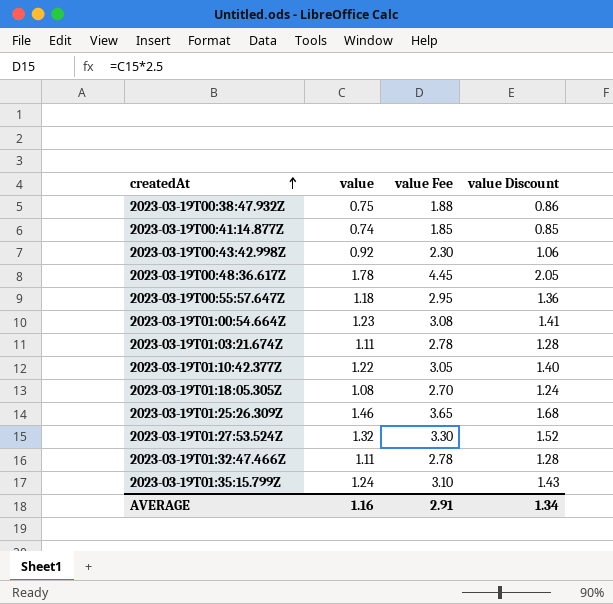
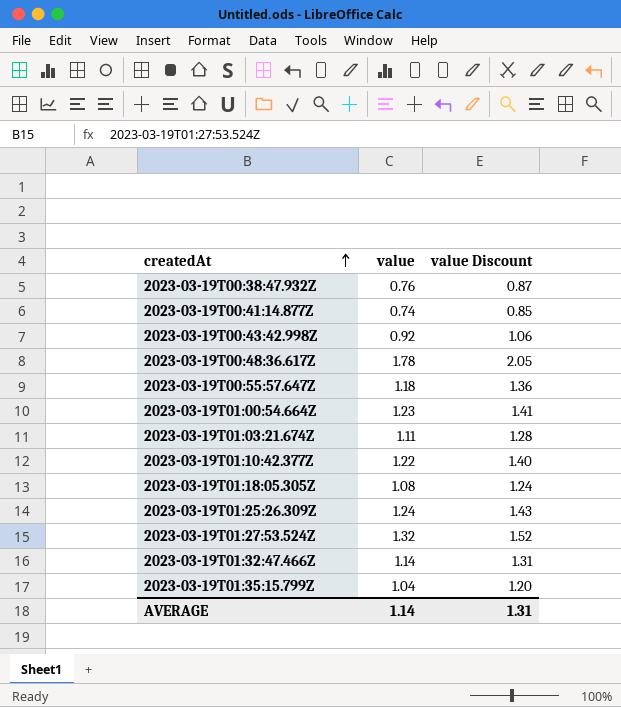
column value Fee | formula: [value] * 2.5 -> none
2023-03-19T00:38:47.932Z | value: 0.75 -> 0.76
2023-03-19T00:38:47.932Z | value Discount: 0.86 -> 0.87
2023-03-19T01:25:26.309Z | value: 1.46 -> 1.24
2023-03-19T01:25:26.309Z | value Discount: 1.68 -> 1.43
2023-03-19T01:32:47.466Z | value: 1.11 -> 1.14
2023-03-19T01:32:47.466Z | value Discount: 1.28 -> 1.31
2023-03-19T01:35:15.799Z | value: 1.24 -> 1.04
2023-03-19T01:35:15.799Z | value Discount: 1.43 -> 1.20
AVERAGE | value: 1.16 -> 1.14
AVERAGE | value Discount: 1.34 -> 1.31

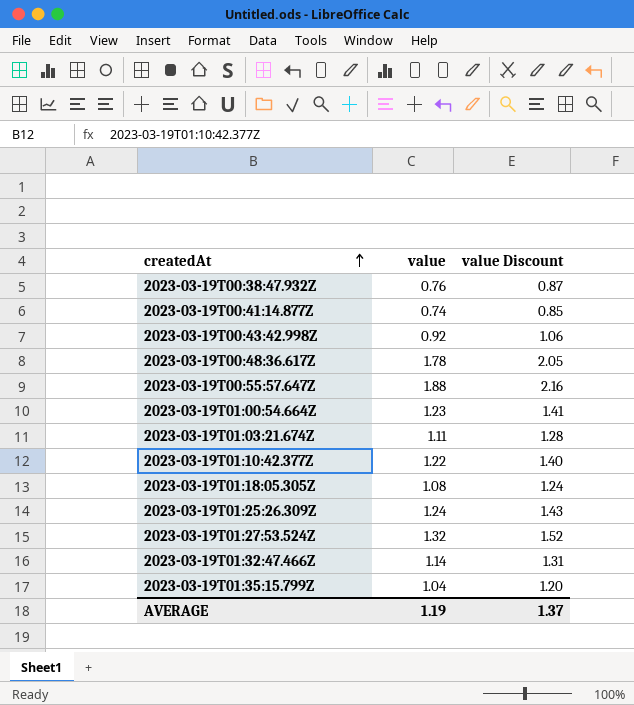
2023-03-19T00:55:57.647Z | value: 1.18 -> 1.88
2023-03-19T00:55:57.647Z | value Discount: 1.36 -> 2.16
AVERAGE | value: 1.14 -> 1.19
AVERAGE | value Discount: 1.31 -> 1.37

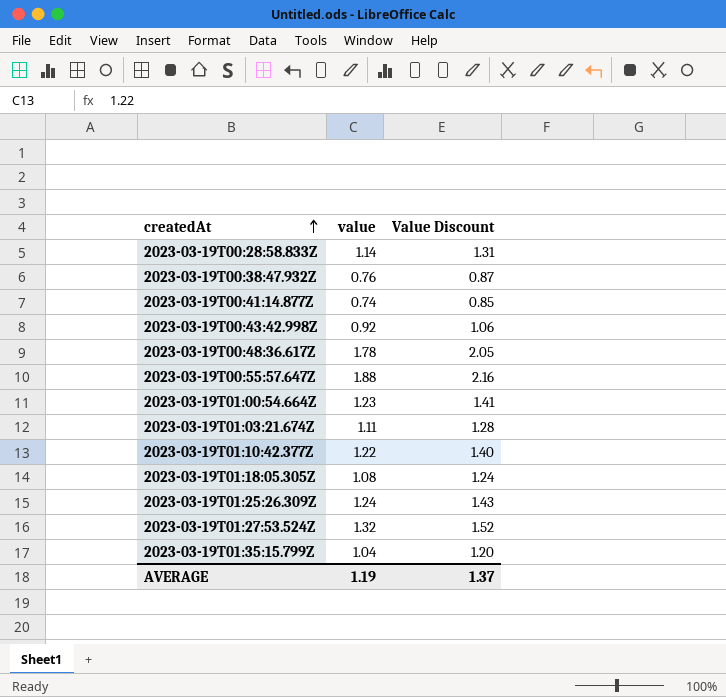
column name: value Discount -> Value Discount
row 2023-03-19T01:32:47.466Z: 1.14 | 1.31 -> none
row 2023-03-19T00:28:58.833Z: none -> 1.14 | 1.31

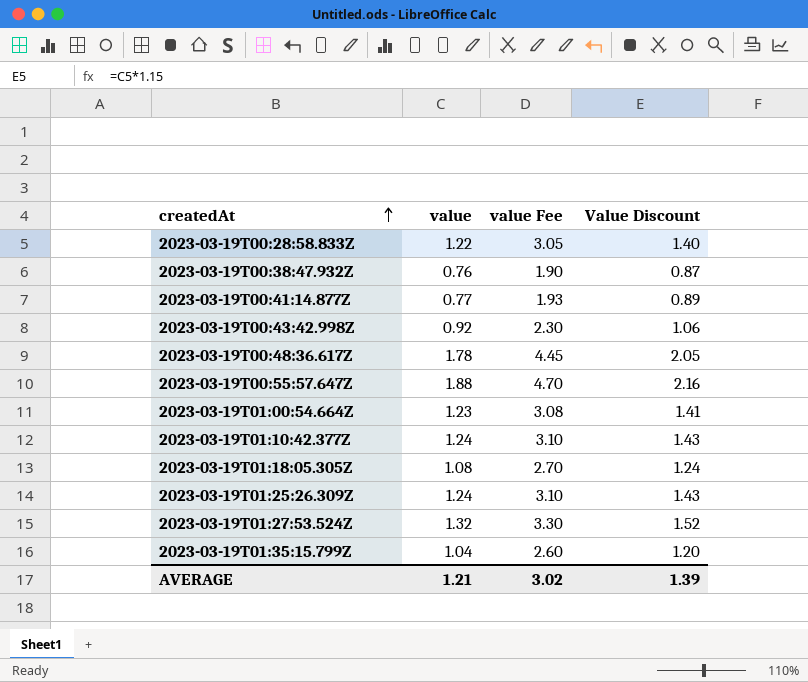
column value Fee | formula: none -> [value] * 2.5
row 2023-03-19T01:03:21.674Z: 1.11 | 1.28 -> none
2023-03-19T00:28:58.833Z | value: 1.14 -> 1.22
2023-03-19T00:28:58.833Z | Value Discount: 1.31 -> 1.40
2023-03-19T00:41:14.877Z | value: 0.74 -> 0.77
2023-03-19T00:41:14.877Z | Value Discount: 0.85 -> 0.89
2023-03-19T01:10:42.377Z | value: 1.22 -> 1.24
2023-03-19T01:10:42.377Z | Value Discount: 1.40 -> 1.43
AVERAGE | value: 1.19 -> 1.21
AVERAGE | Value Discount: 1.37 -> 1.39

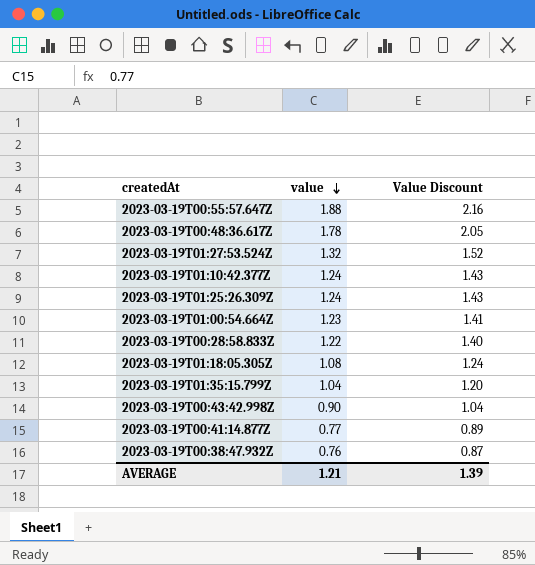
row order: createdAt ascending -> value descending
column value Fee | formula: [value] * 2.5 -> none
2023-03-19T00:43:42.998Z | value: 0.92 -> 0.90
2023-03-19T00:43:42.998Z | Value Discount: 1.06 -> 1.04

